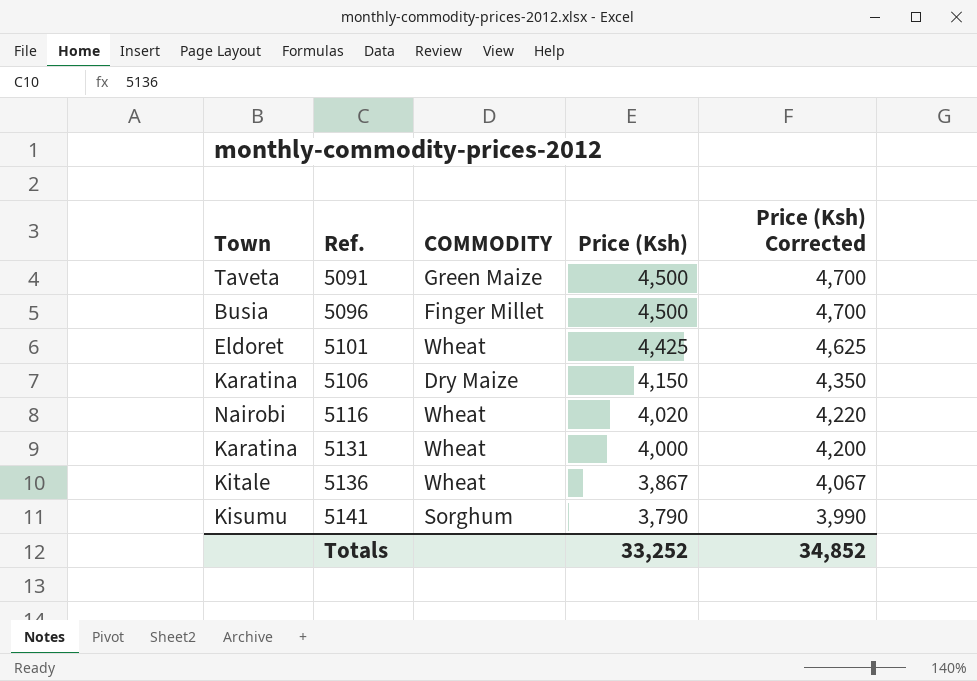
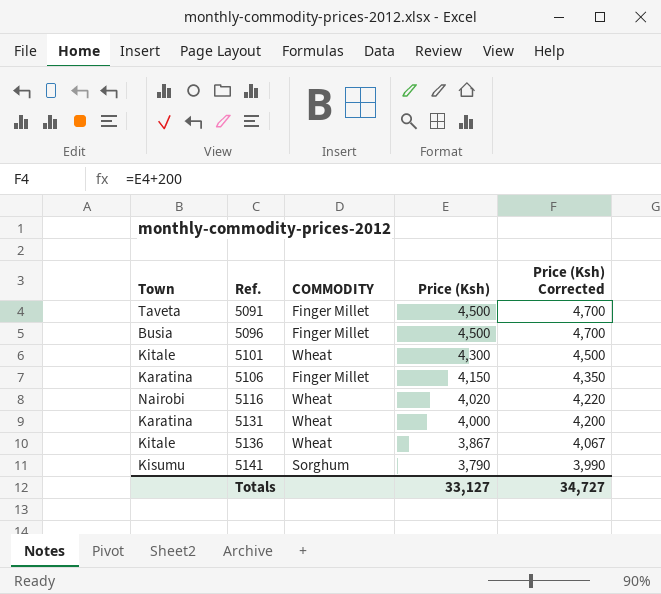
5091 | COMMODITY: Green Maize -> Finger Millet
5101 | Town: Eldoret -> Kitale
5101 | Price (Ksh): 4,425 -> 4,300
5101 | Price (Ksh) Corrected: 4,625 -> 4,500
5106 | COMMODITY: Dry Maize -> Finger Millet
Totals | Price (Ksh): 33,252 -> 33,127
Totals | Price (Ksh) Corrected: 34,852 -> 34,727

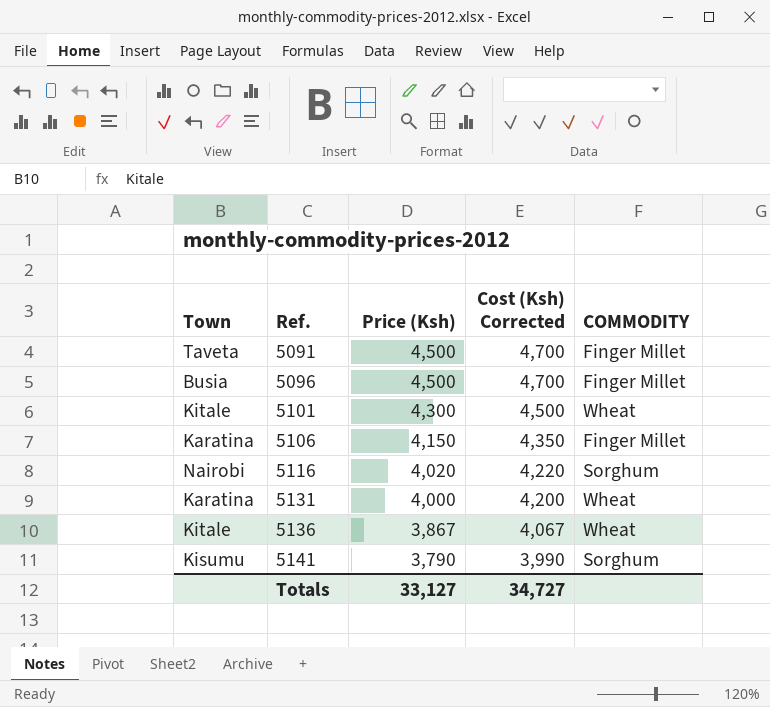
column name: Price (Ksh) Corrected -> Cost (Ksh) Corrected
column COMMODITY | position: 3 -> 5
5116 | COMMODITY: Wheat -> Sorghum

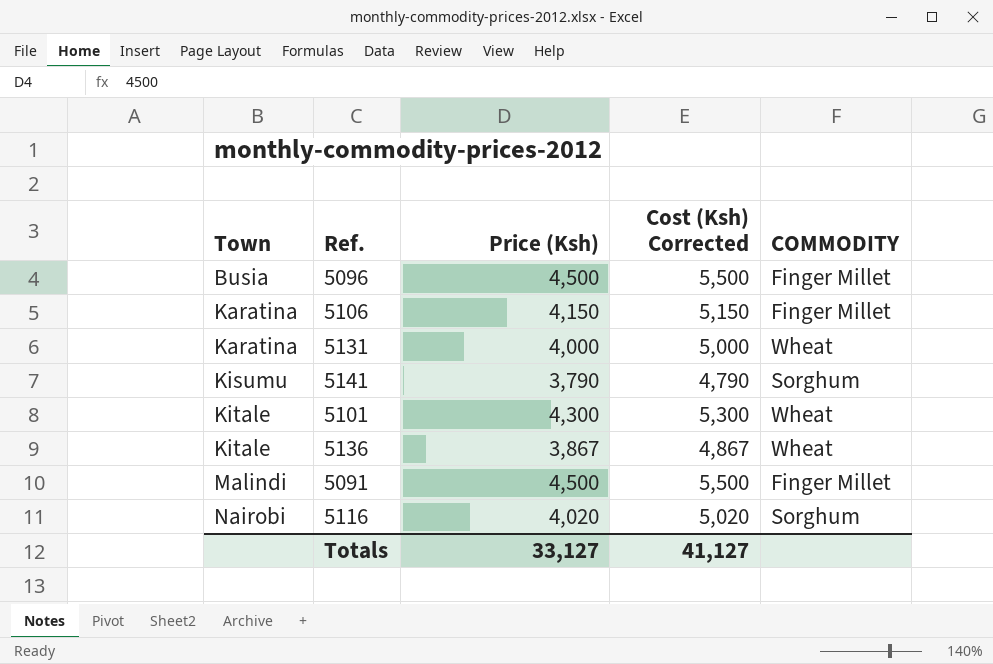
row order: Ref. ascending -> Town ascending
column Cost (Ksh) Corrected | formula: [Price (Ksh)] + 200 -> [Price (Ksh)] + 1000
5091 | Town: Taveta -> Malindi
Totals | Cost (Ksh) Corrected: 34,727 -> 41,127

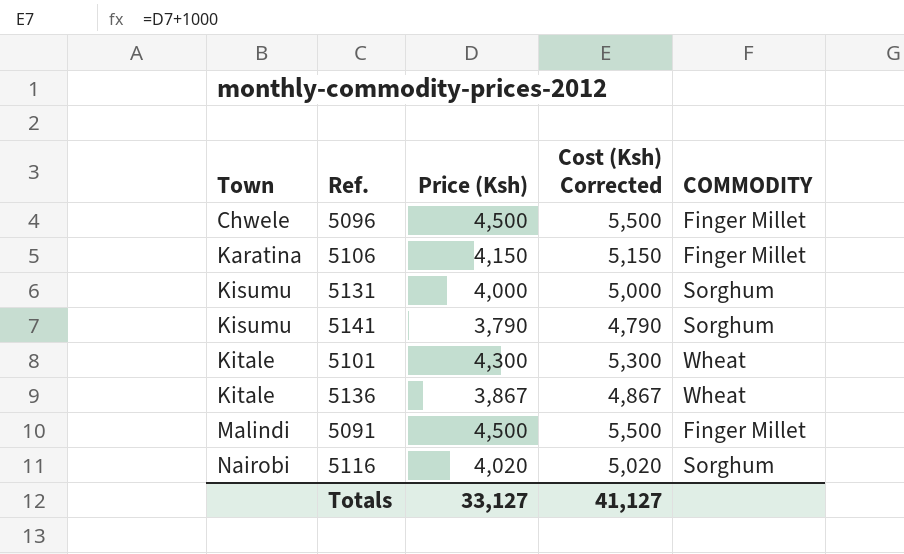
5096 | Town: Busia -> Chwele
5131 | Town: Karatina -> Kisumu
5131 | COMMODITY: Wheat -> Sorghum

